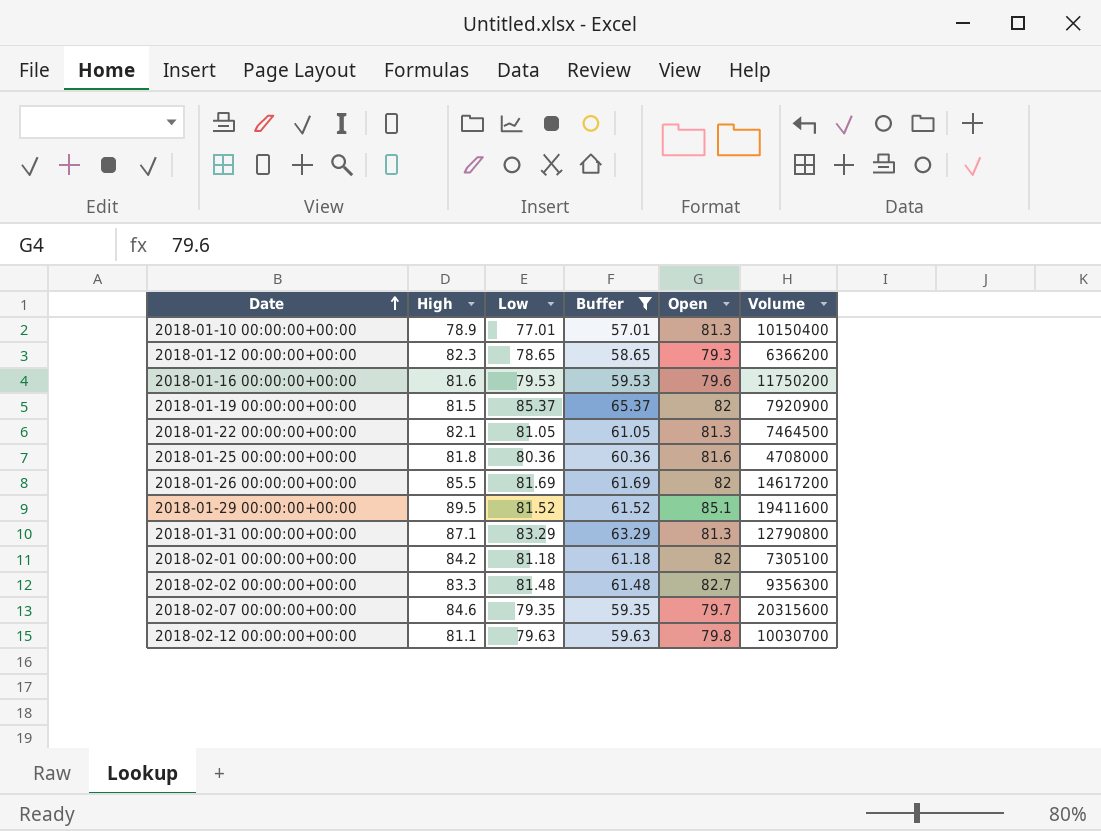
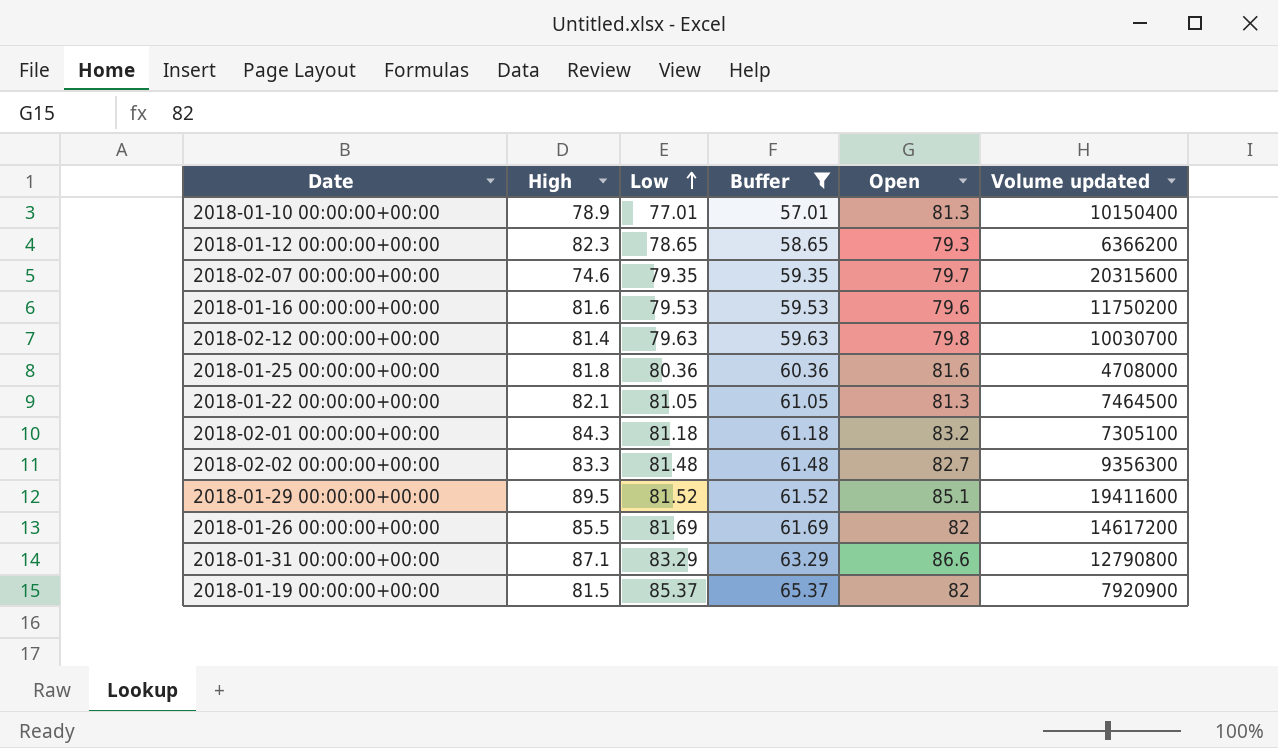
row order: Date ascending -> Low ascending
column name: Volume -> Volume updated
2018-02-07 00:00:00+00:00 | High: 84.6 -> 74.6
2018-02-12 00:00:00+00:00 | High: 81.1 -> 81.4
2018-02-01 00:00:00+00:00 | High: 84.2 -> 84.3
2018-02-01 00:00:00+00:00 | Open: 82 -> 83.2
2018-01-31 00:00:00+00:00 | Open: 81.3 -> 86.6

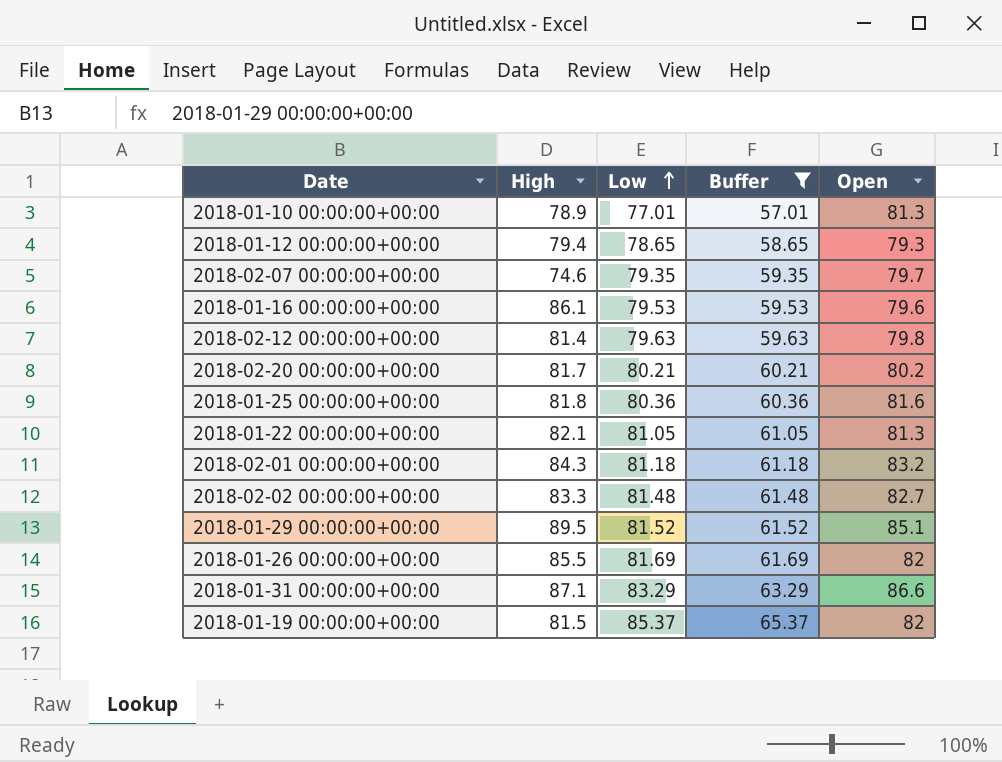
column Volume updated | position: 6 -> none
2018-01-12 00:00:00+00:00 | High: 82.3 -> 79.4
2018-01-16 00:00:00+00:00 | High: 81.6 -> 86.1
row 2018-02-20 00:00:00+00:00: none -> 81.7 | 80.21 | 60.21 | 80.2

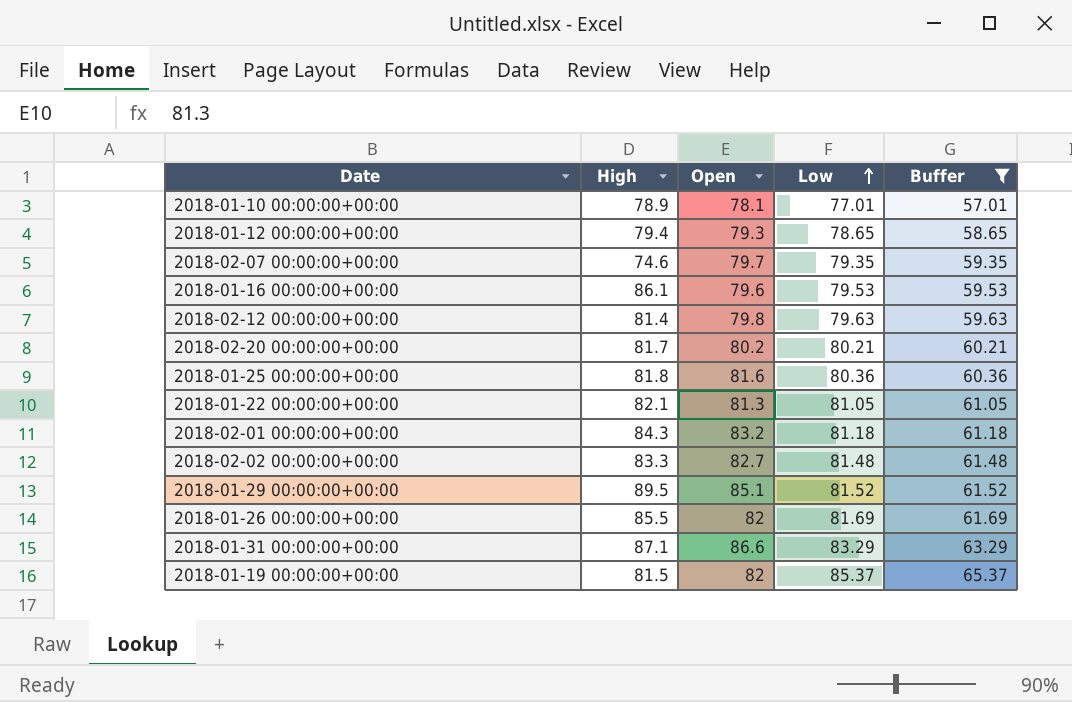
column Open | position: 5 -> 3
2018-01-10 00:00:00+00:00 | Open: 81.3 -> 78.1

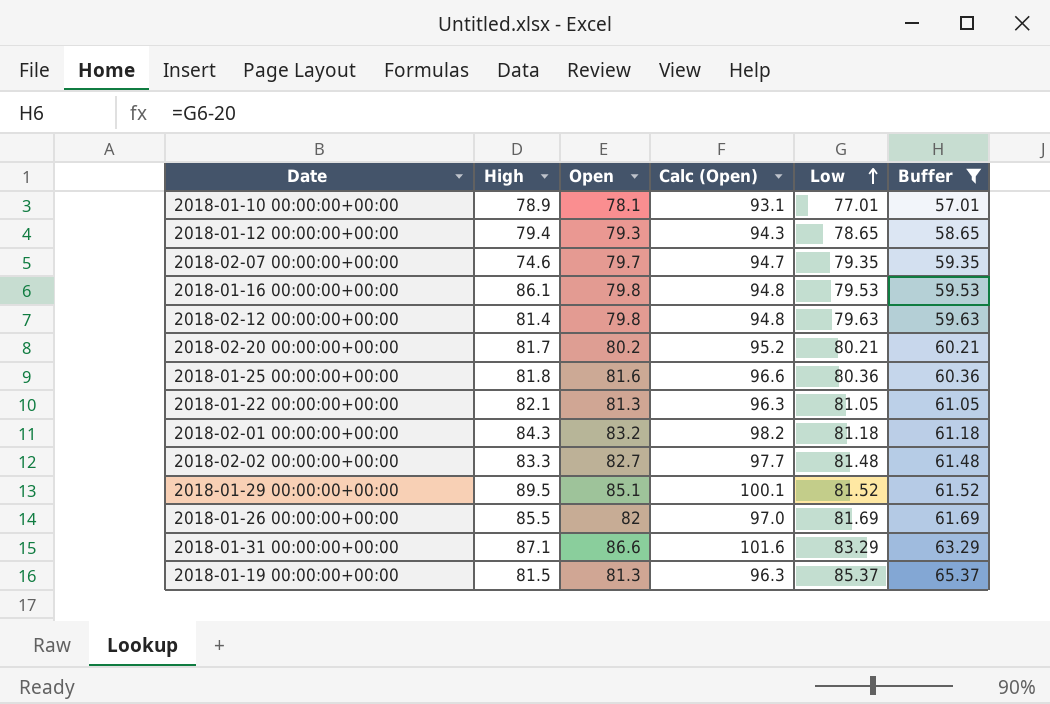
column Calc (Open) | formula: none -> [Open] + 15
2018-01-16 00:00:00+00:00 | Open: 79.6 -> 79.8
2018-01-19 00:00:00+00:00 | Open: 82 -> 81.3

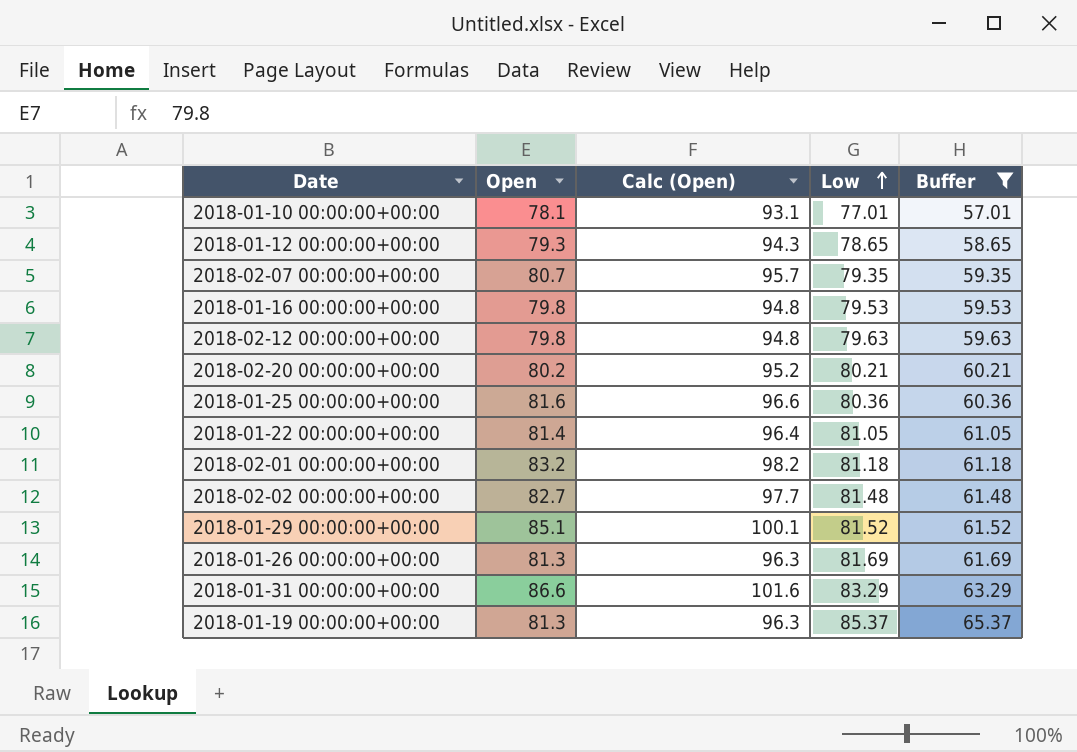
column High | position: 2 -> none
2018-02-07 00:00:00+00:00 | Open: 79.7 -> 80.7
2018-02-07 00:00:00+00:00 | Calc (Open): 94.7 -> 95.7
2018-01-22 00:00:00+00:00 | Open: 81.3 -> 81.4
2018-01-22 00:00:00+00:00 | Calc (Open): 96.3 -> 96.4
2018-01-26 00:00:00+00:00 | Open: 82 -> 81.3
2018-01-26 00:00:00+00:00 | Calc (Open): 97.0 -> 96.3

